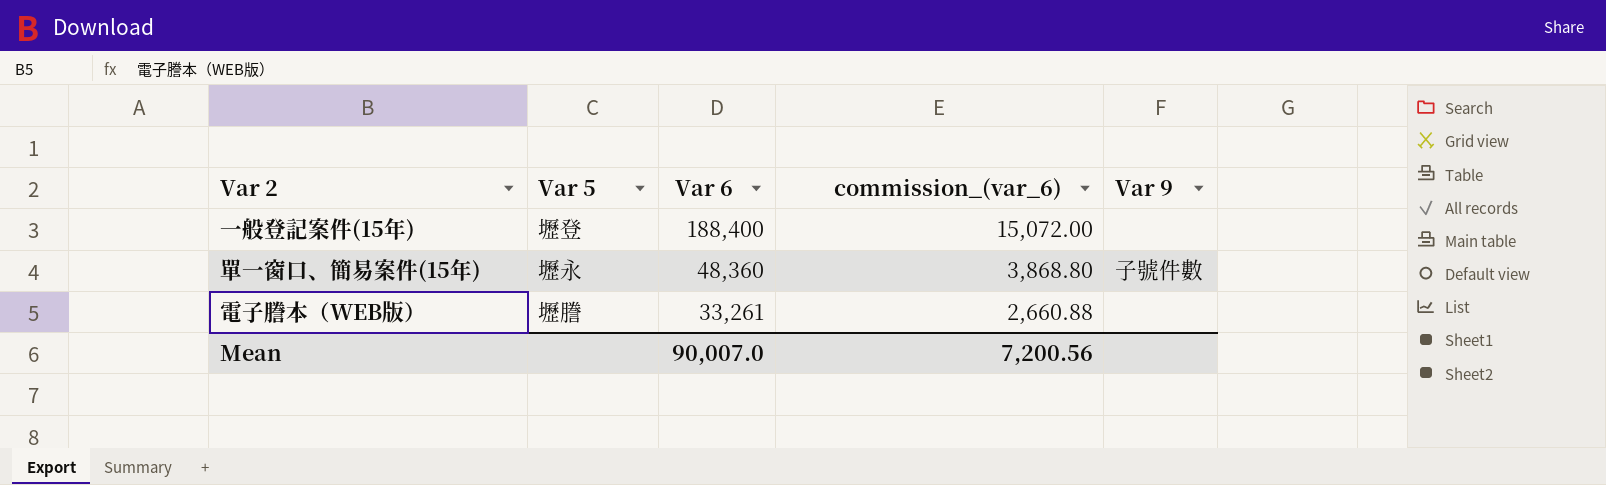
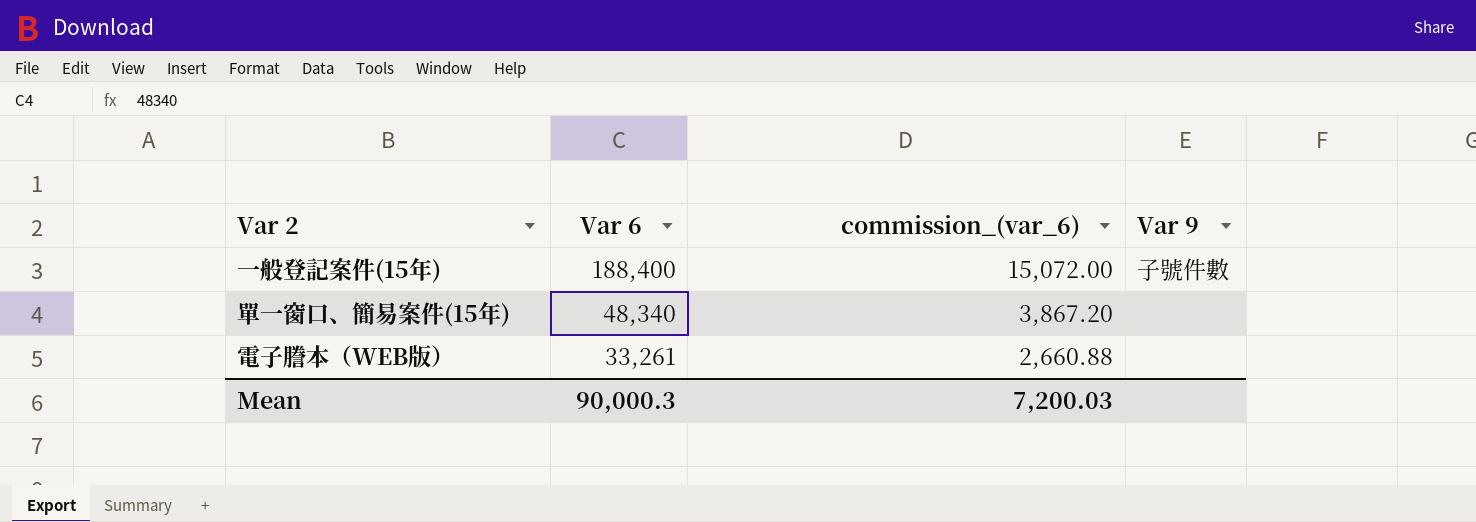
column Var 5 | position: 2 -> none
一般登記案件(15年) | Var 9: none -> 子號件數
單一窗口、簡易案件(15年) | Var 6: 48,360 -> 48,340
單一窗口、簡易案件(15年) | commission_(var_6): 3,868.80 -> 3,867.20
單一窗口、簡易案件(15年) | Var 9: 子號件數 -> none
Mean | Var 6: 90,007.0 -> 90,000.3
Mean | commission_(var_6): 7,200.56 -> 7,200.03

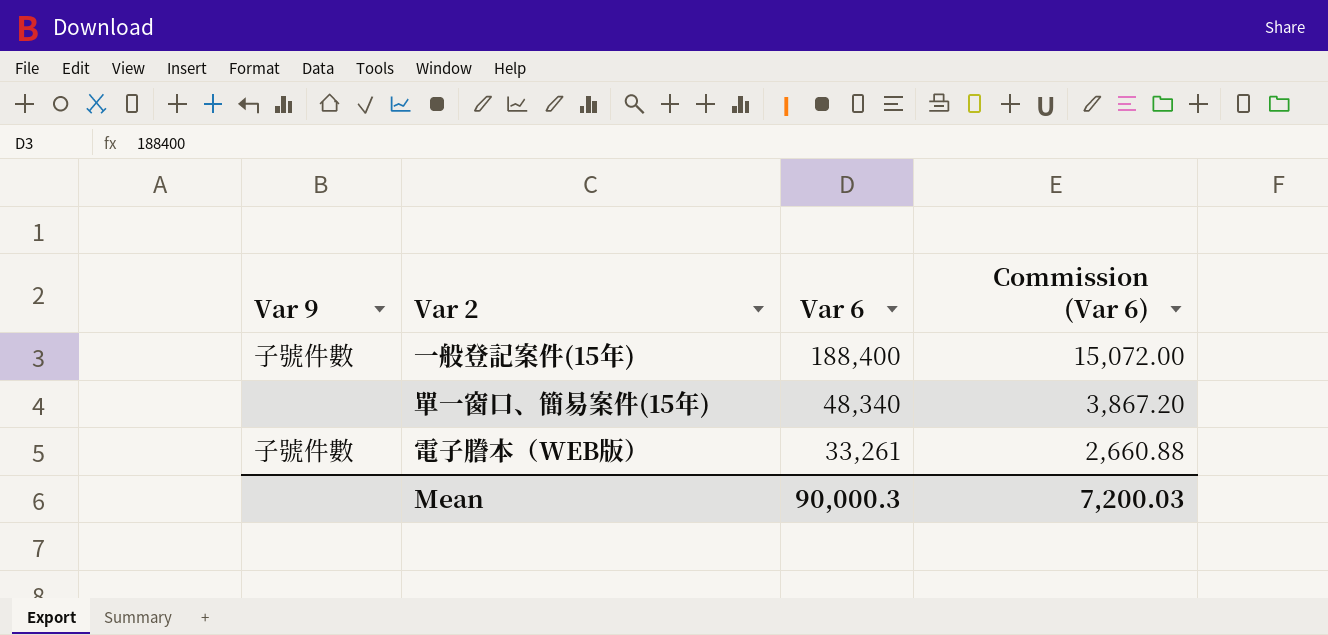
column Var 9 | position: 4 -> 1
column name: commission_(var_6) -> Commission (Var 6)
電子謄本（WEB版） | Var 9: none -> 子號件數

